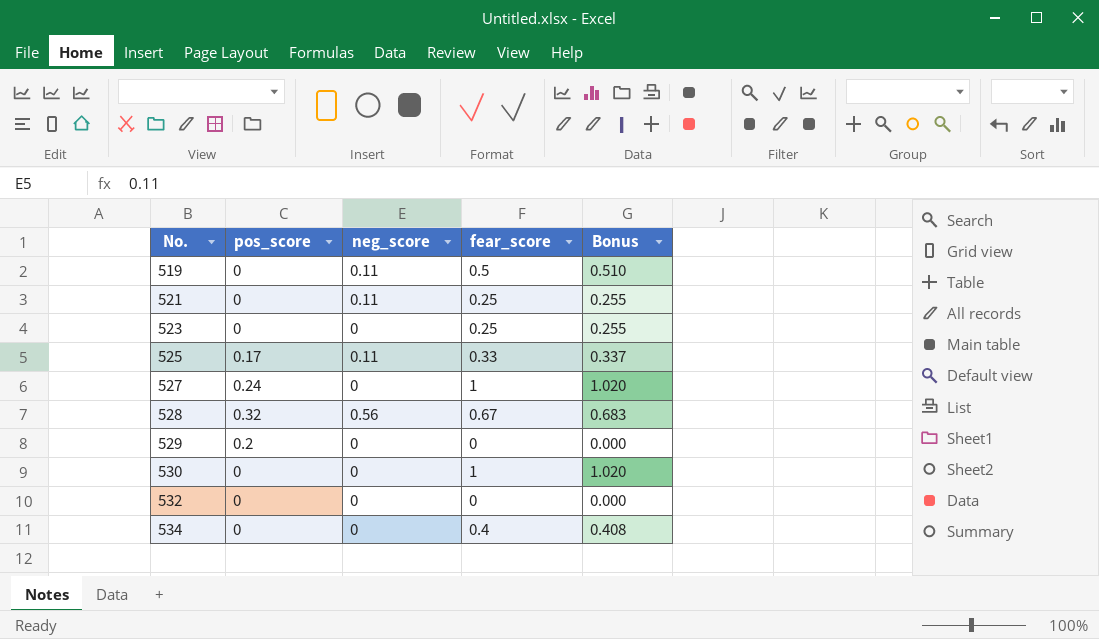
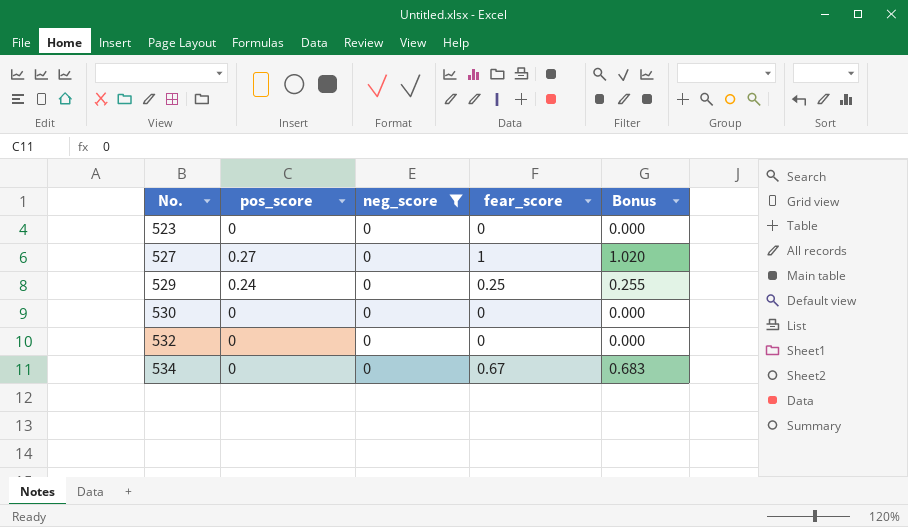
filter: none -> neg_score = 0
523 | fear_score: 0.25 -> 0
523 | Bonus: 0.255 -> 0.000
527 | pos_score: 0.24 -> 0.27
529 | pos_score: 0.2 -> 0.24
529 | fear_score: 0 -> 0.25
529 | Bonus: 0.000 -> 0.255
530 | fear_score: 1 -> 0
530 | Bonus: 1.020 -> 0.000
534 | fear_score: 0.4 -> 0.67
534 | Bonus: 0.408 -> 0.683

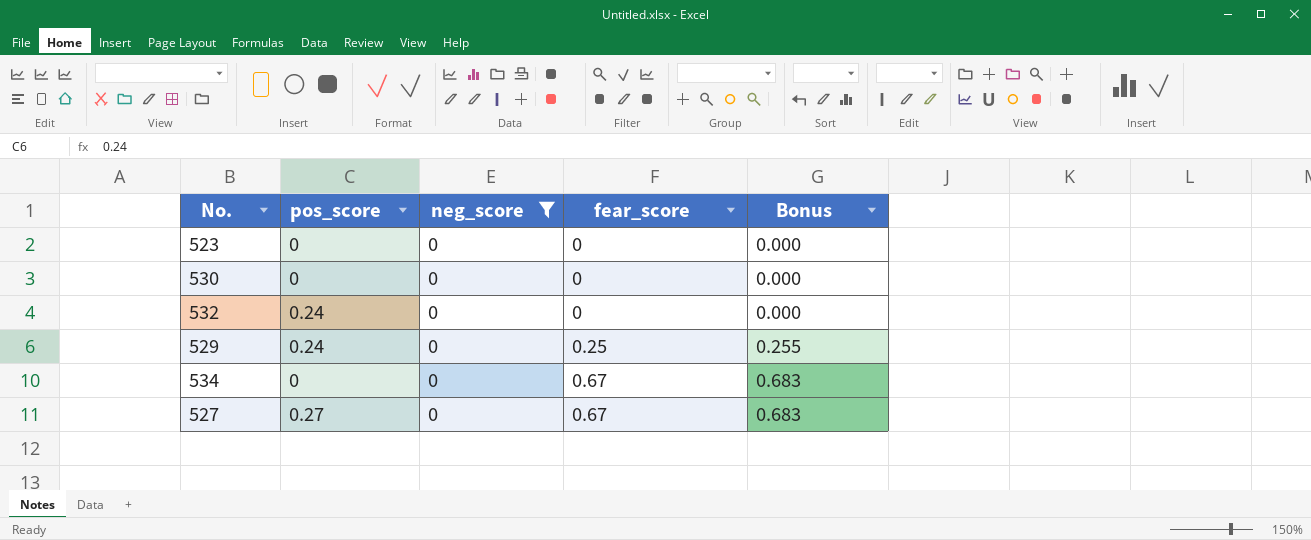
row order: No. ascending -> fear_score ascending
532 | pos_score: 0 -> 0.24
527 | fear_score: 1 -> 0.67
527 | Bonus: 1.020 -> 0.683

